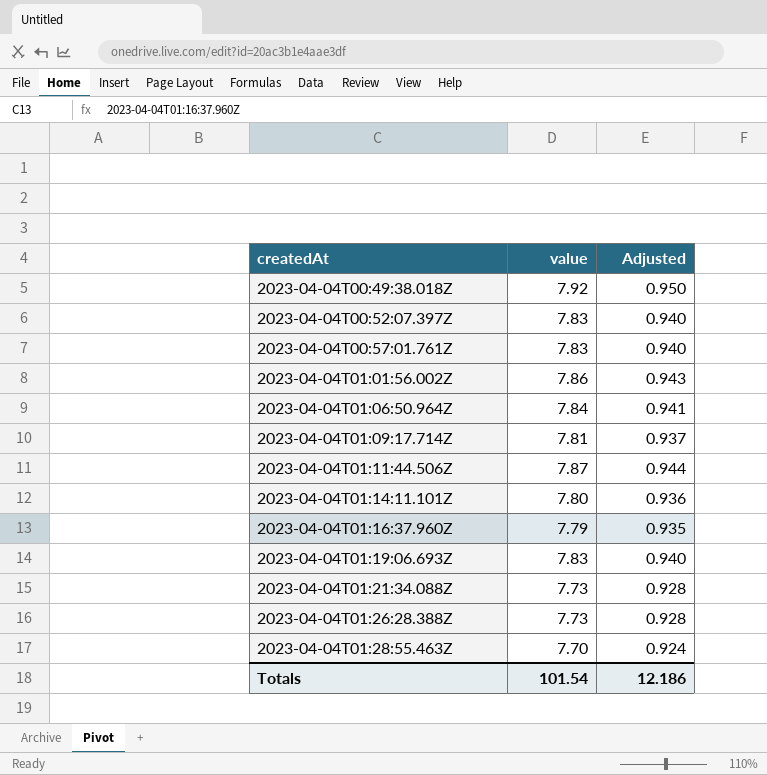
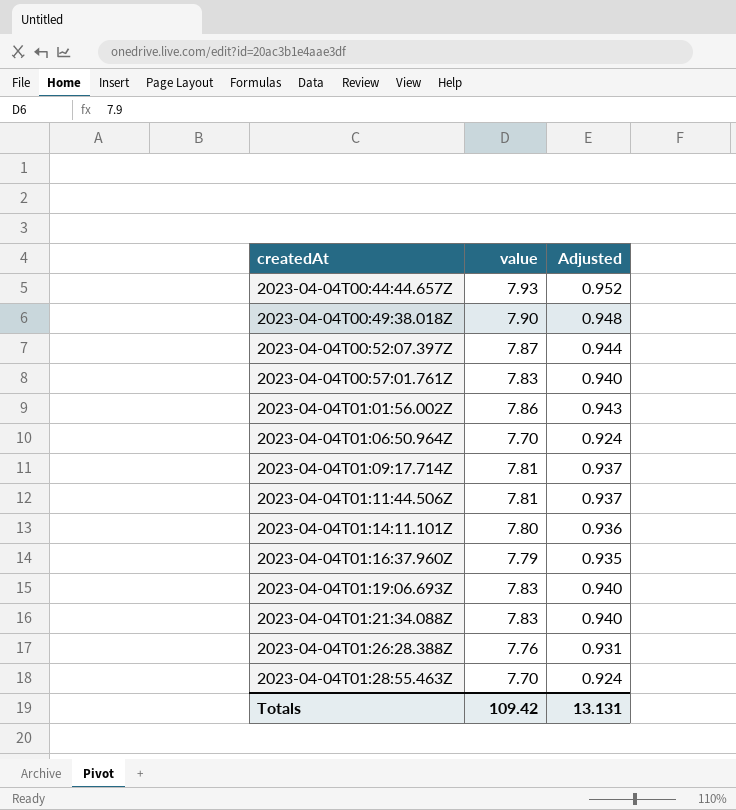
row 2023-04-04T00:44:44.657Z: none -> 7.93 | 0.952
2023-04-04T00:49:38.018Z | value: 7.92 -> 7.90
2023-04-04T00:49:38.018Z | Adjusted: 0.950 -> 0.948
2023-04-04T00:52:07.397Z | value: 7.83 -> 7.87
2023-04-04T00:52:07.397Z | Adjusted: 0.940 -> 0.944
2023-04-04T01:06:50.964Z | value: 7.84 -> 7.70
2023-04-04T01:06:50.964Z | Adjusted: 0.941 -> 0.924
2023-04-04T01:11:44.506Z | value: 7.87 -> 7.81
2023-04-04T01:11:44.506Z | Adjusted: 0.944 -> 0.937
2023-04-04T01:21:34.088Z | value: 7.73 -> 7.83
2023-04-04T01:21:34.088Z | Adjusted: 0.928 -> 0.940
2023-04-04T01:26:28.388Z | value: 7.73 -> 7.76
2023-04-04T01:26:28.388Z | Adjusted: 0.928 -> 0.931
Totals | value: 101.54 -> 109.42
Totals | Adjusted: 12.186 -> 13.131

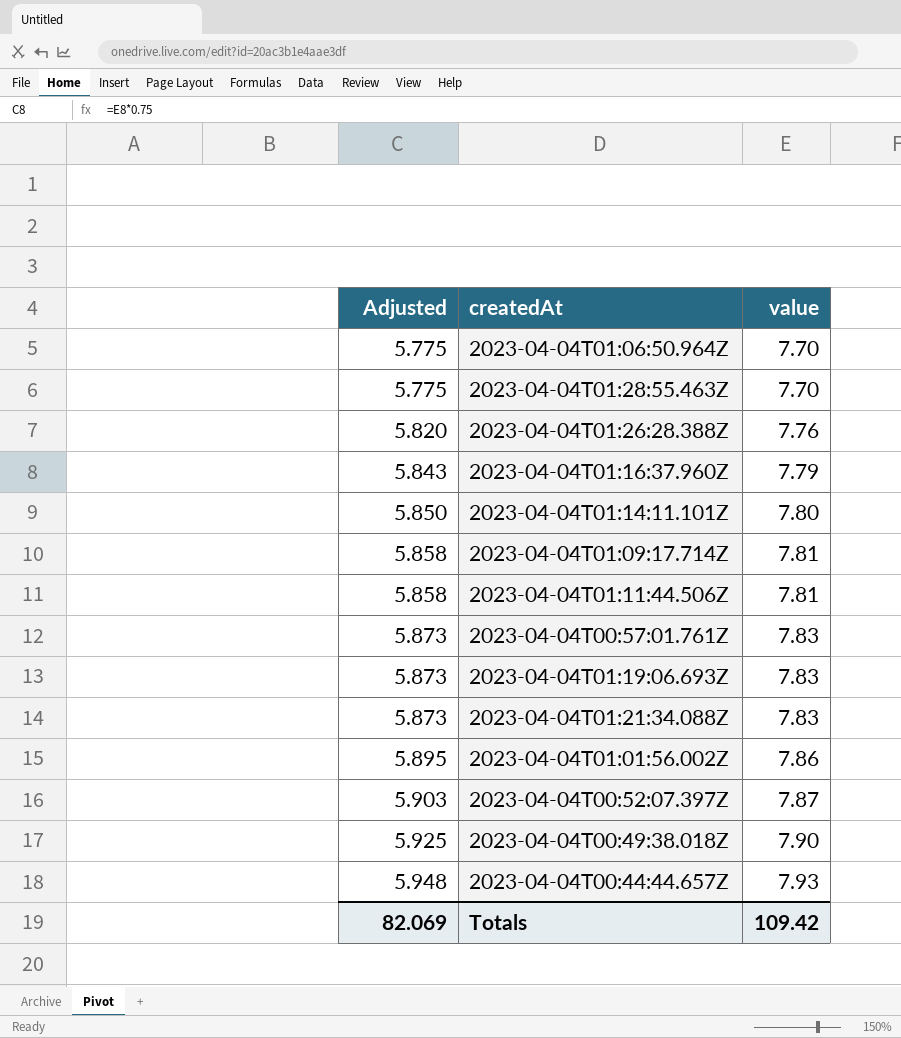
row order: createdAt ascending -> Adjusted ascending
column Adjusted | formula: [value] * 0.12 -> [value] * 0.75
column Adjusted | position: 3 -> 1
Totals | Adjusted: 13.131 -> 82.069

